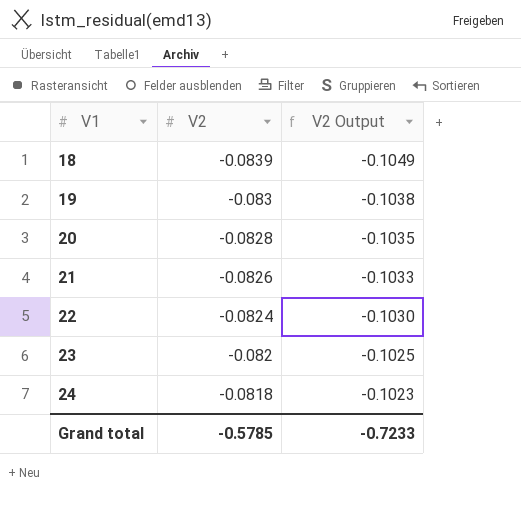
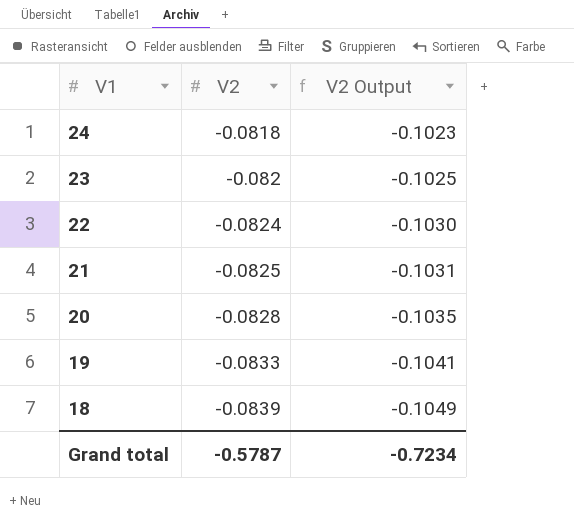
row order: V1 ascending -> V1 descending
21 | V2: -0.0826 -> -0.0825
21 | V2 Output: -0.1033 -> -0.1031
19 | V2: -0.083 -> -0.0833
19 | V2 Output: -0.1038 -> -0.1041
Grand total | V2: -0.5785 -> -0.5787
Grand total | V2 Output: -0.7233 -> -0.7234

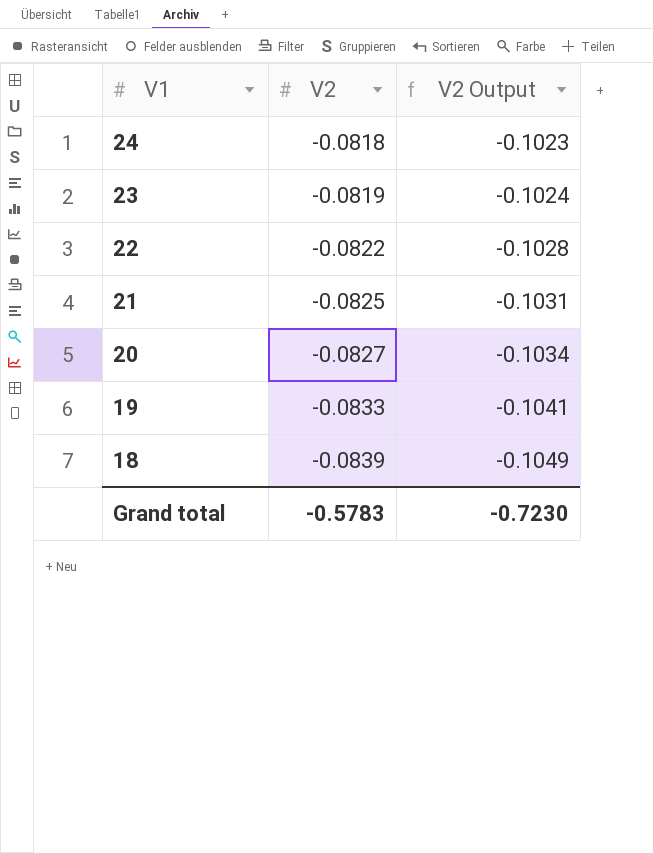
23 | V2: -0.082 -> -0.0819
23 | V2 Output: -0.1025 -> -0.1024
22 | V2: -0.0824 -> -0.0822
22 | V2 Output: -0.1030 -> -0.1028
20 | V2: -0.0828 -> -0.0827
20 | V2 Output: -0.1035 -> -0.1034
Grand total | V2: -0.5787 -> -0.5783
Grand total | V2 Output: -0.7234 -> -0.7230

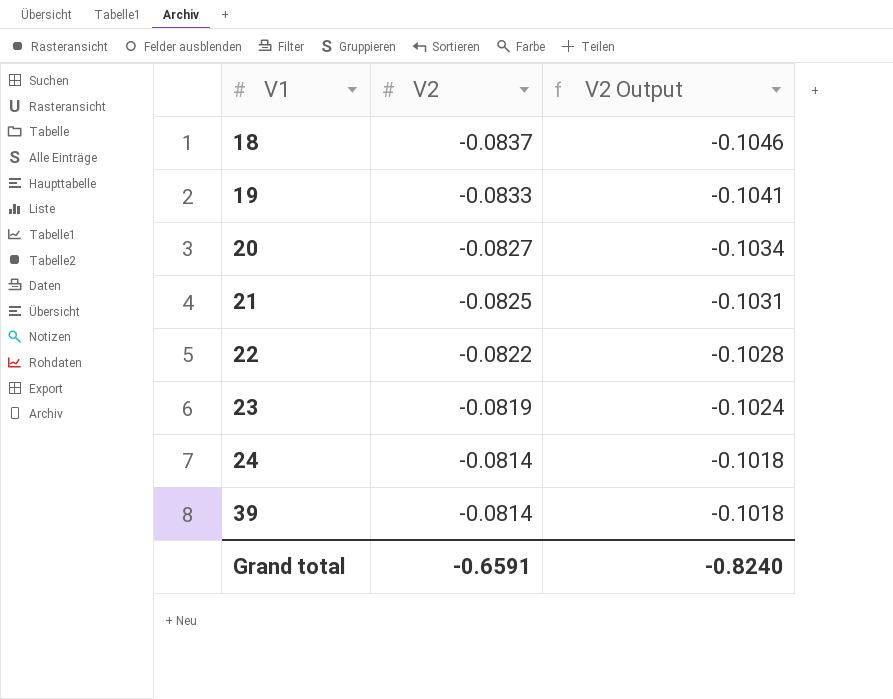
row order: V1 descending -> V1 ascending
18 | V2: -0.0839 -> -0.0837
18 | V2 Output: -0.1049 -> -0.1046
24 | V2: -0.0818 -> -0.0814
24 | V2 Output: -0.1023 -> -0.1018
row 39: none -> -0.0814 | -0.1018
Grand total | V2: -0.5783 -> -0.6591
Grand total | V2 Output: -0.7230 -> -0.8240

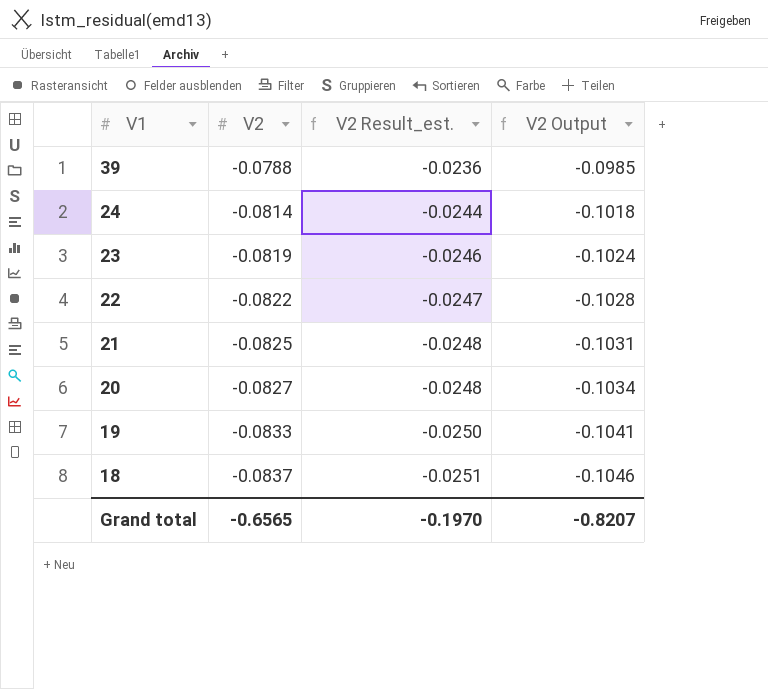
row order: V1 ascending -> V1 descending
column V2 Result_est. | formula: none -> [V2] * 0.3
39 | V2: -0.0814 -> -0.0788
39 | V2 Output: -0.1018 -> -0.0985
Grand total | V2: -0.6591 -> -0.6565
Grand total | V2 Output: -0.8240 -> -0.8207

